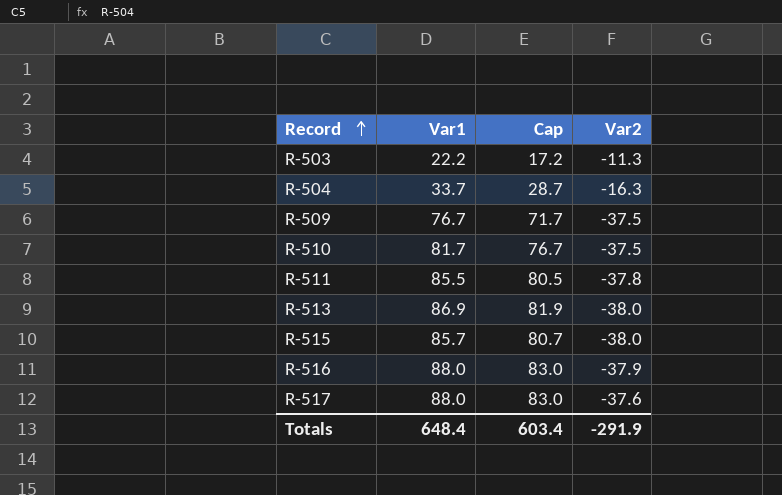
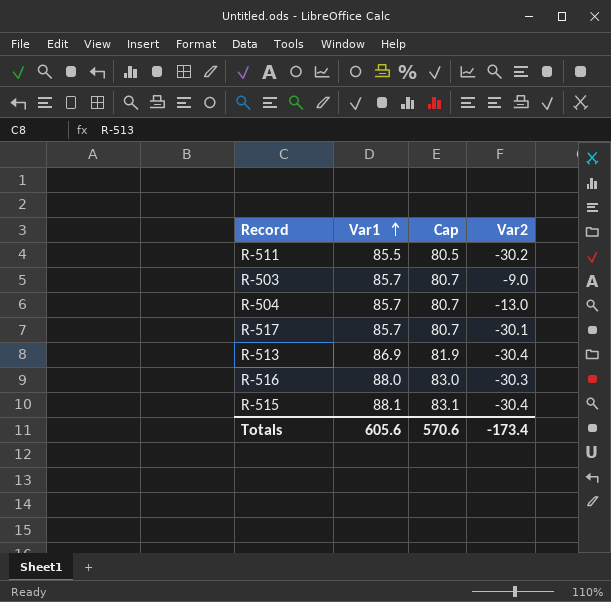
row order: Record ascending -> Var1 ascending
row R-509: 76.7 | 71.7 | -37.5 -> none
row R-510: 81.7 | 76.7 | -37.5 -> none
R-511 | Var2: -37.8 -> -30.2
R-503 | Var1: 22.2 -> 85.7
R-503 | Cap: 17.2 -> 80.7
R-503 | Var2: -11.3 -> -9.0
R-504 | Var1: 33.7 -> 85.7
R-504 | Cap: 28.7 -> 80.7
R-504 | Var2: -16.3 -> -13.0
R-517 | Var1: 88.0 -> 85.7
R-517 | Cap: 83.0 -> 80.7
R-517 | Var2: -37.6 -> -30.1
R-513 | Var2: -38.0 -> -30.4
R-516 | Var2: -37.9 -> -30.3
R-515 | Var1: 85.7 -> 88.1
R-515 | Cap: 80.7 -> 83.1
R-515 | Var2: -38.0 -> -30.4
Totals | Var1: 648.4 -> 605.6
Totals | Cap: 603.4 -> 570.6
Totals | Var2: -291.9 -> -173.4

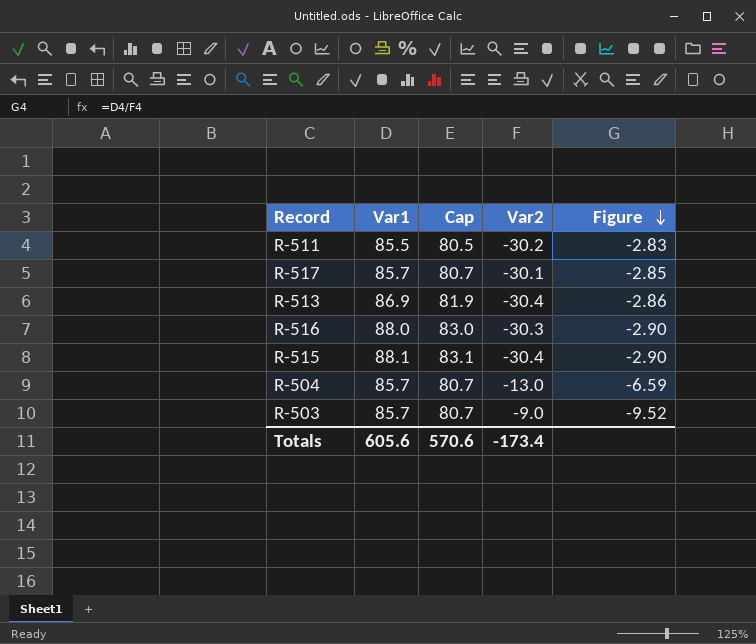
row order: Var1 ascending -> Figure descending
column Figure | formula: none -> [Var1] / [Var2]

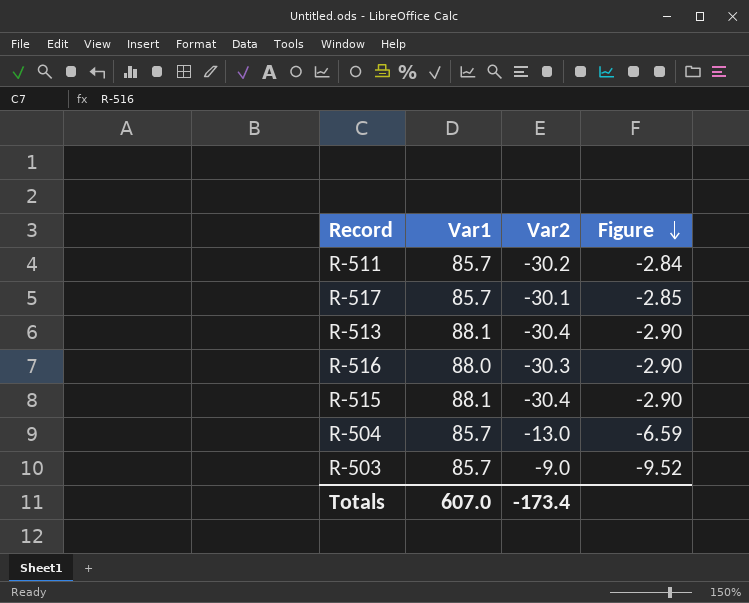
column Cap | formula: [Var1] - 5 -> none
R-511 | Var1: 85.5 -> 85.7
R-511 | Figure: -2.83 -> -2.84
R-513 | Var1: 86.9 -> 88.1
R-513 | Figure: -2.86 -> -2.90
Totals | Var1: 605.6 -> 607.0

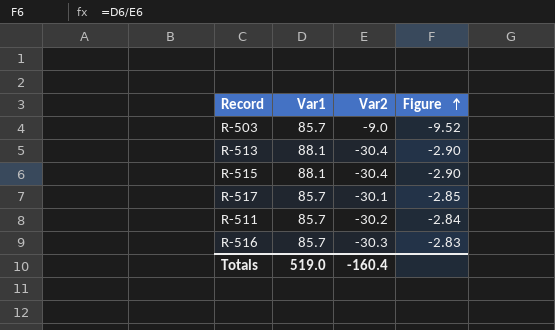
row order: Figure descending -> Figure ascending
row R-504: 85.7 | -13.0 | -6.59 -> none
R-516 | Var1: 88.0 -> 85.7
R-516 | Figure: -2.90 -> -2.83
Totals | Var1: 607.0 -> 519.0
Totals | Var2: -173.4 -> -160.4

